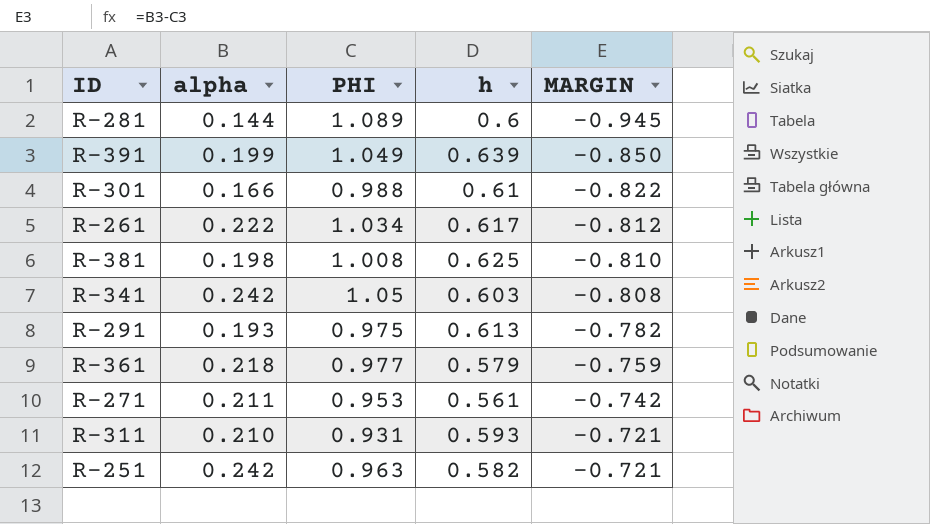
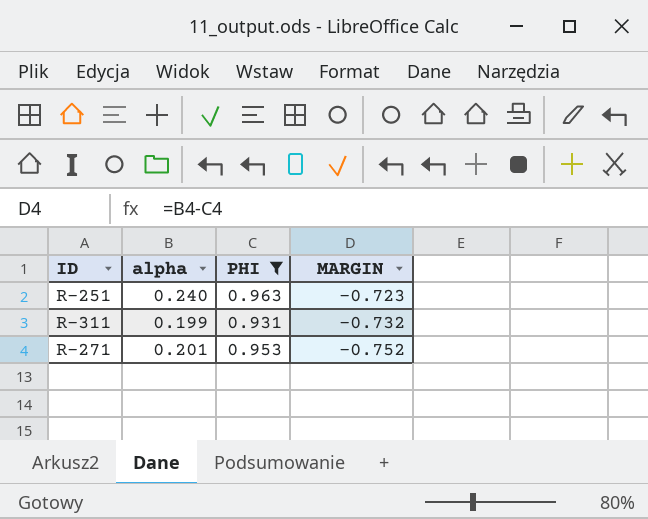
filter: none -> PHI <= 0.963
row order: MARGIN ascending -> MARGIN descending
column h | position: 4 -> none
R-251 | alpha: 0.242 -> 0.240
R-251 | MARGIN: -0.721 -> -0.723
R-311 | alpha: 0.210 -> 0.199
R-311 | MARGIN: -0.721 -> -0.732
R-271 | alpha: 0.211 -> 0.201
R-271 | MARGIN: -0.742 -> -0.752

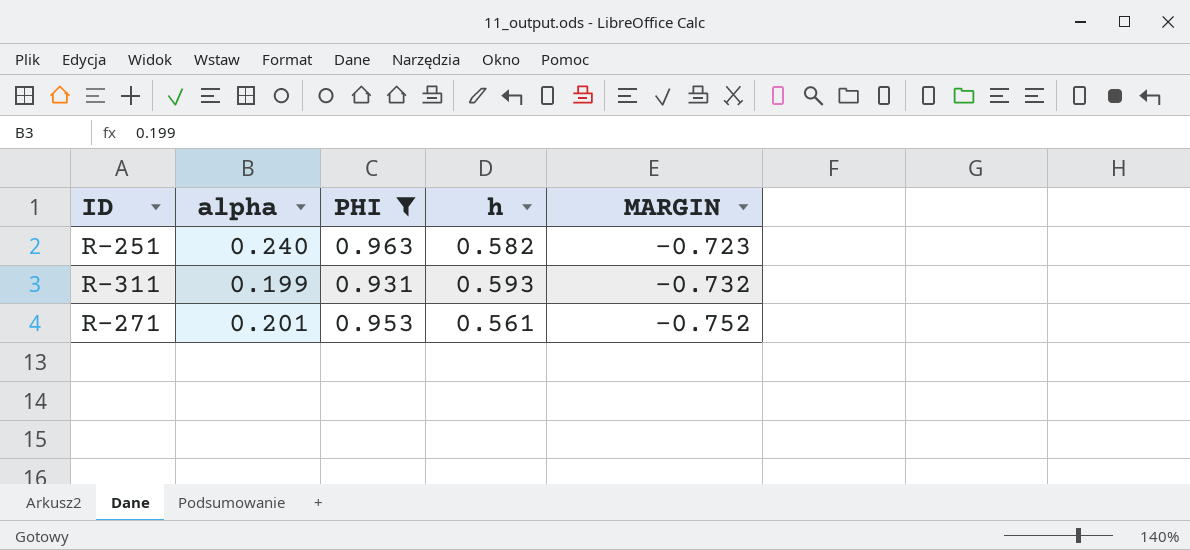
column h | position: none -> 4

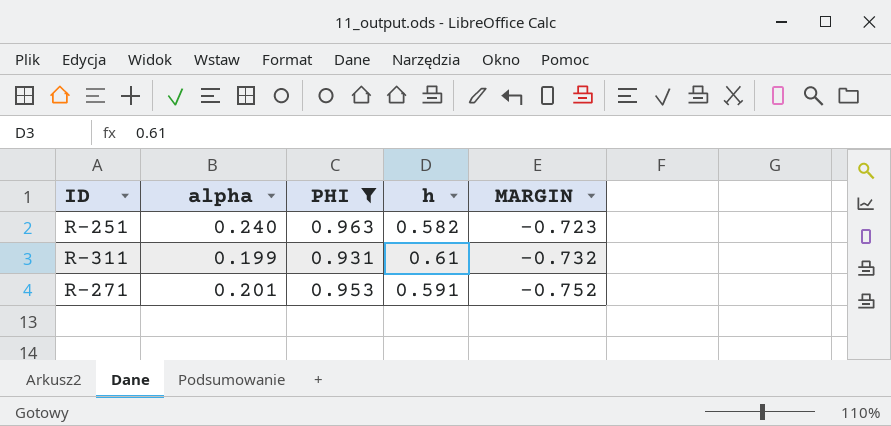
R-311 | h: 0.593 -> 0.61
R-271 | h: 0.561 -> 0.591

